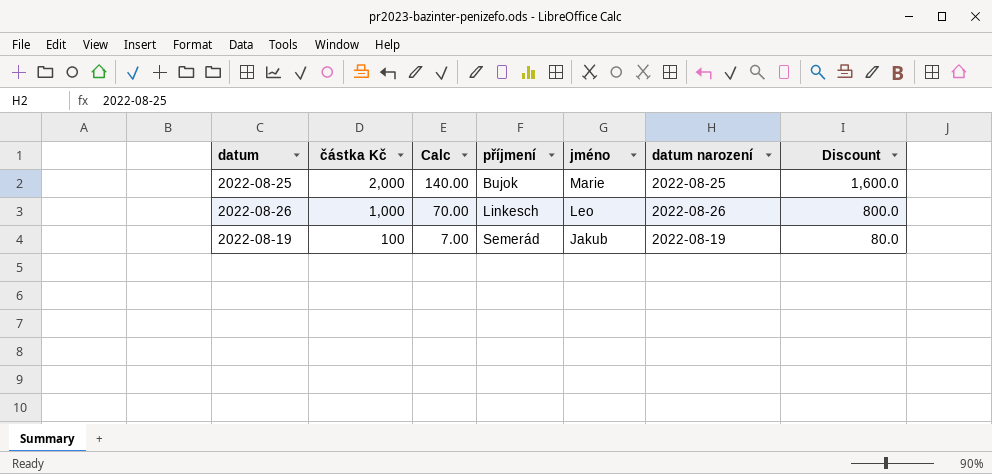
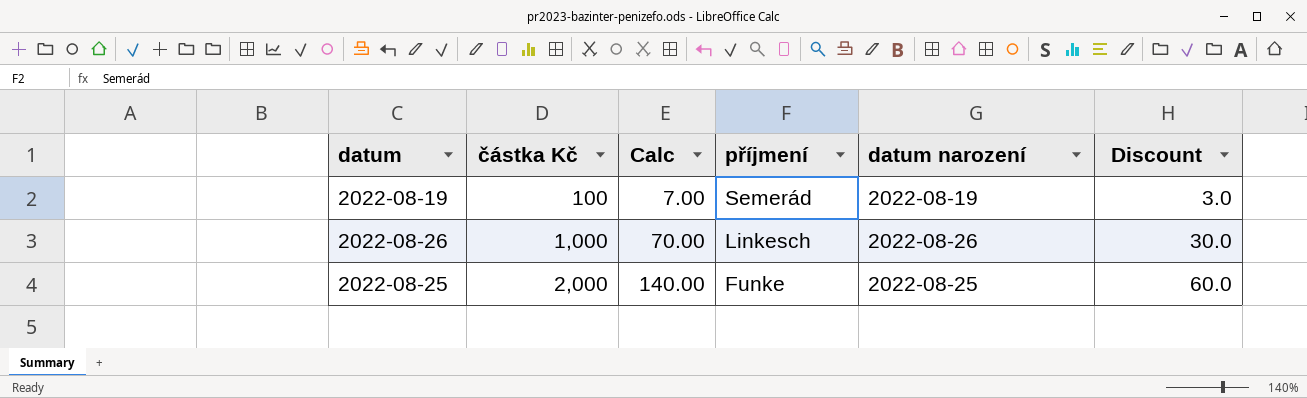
row order: částka Kč descending -> částka Kč ascending
column jméno | position: 5 -> none
column Discount | formula: [částka Kč] * 0.8 -> [částka Kč] * 0.03
2022-08-25 | příjmení: Bujok -> Funke

